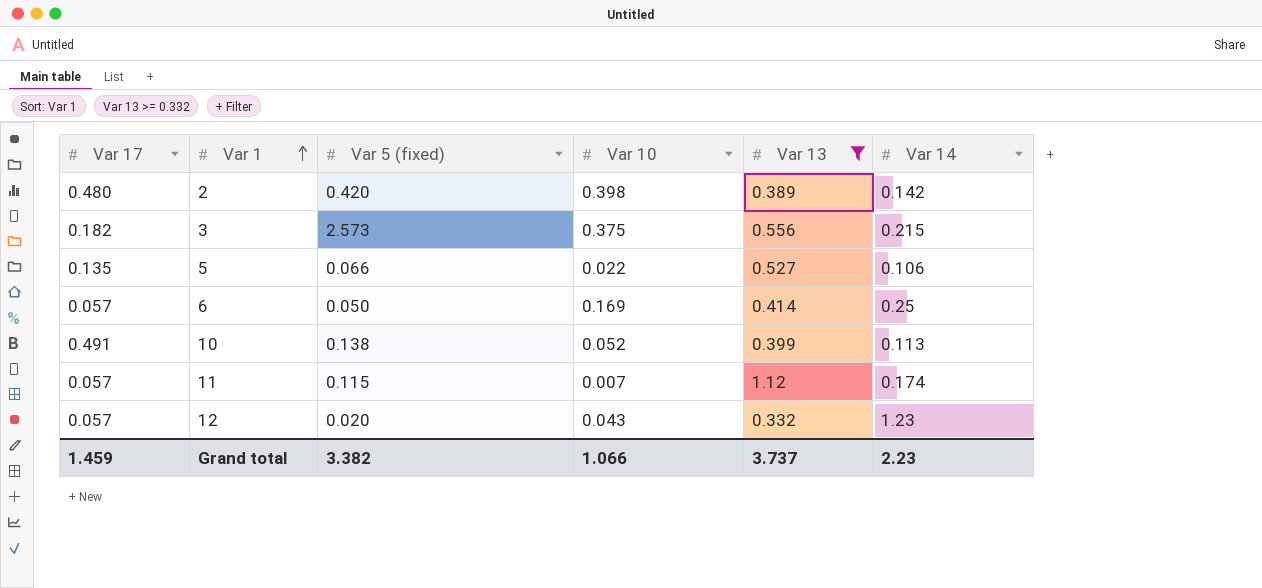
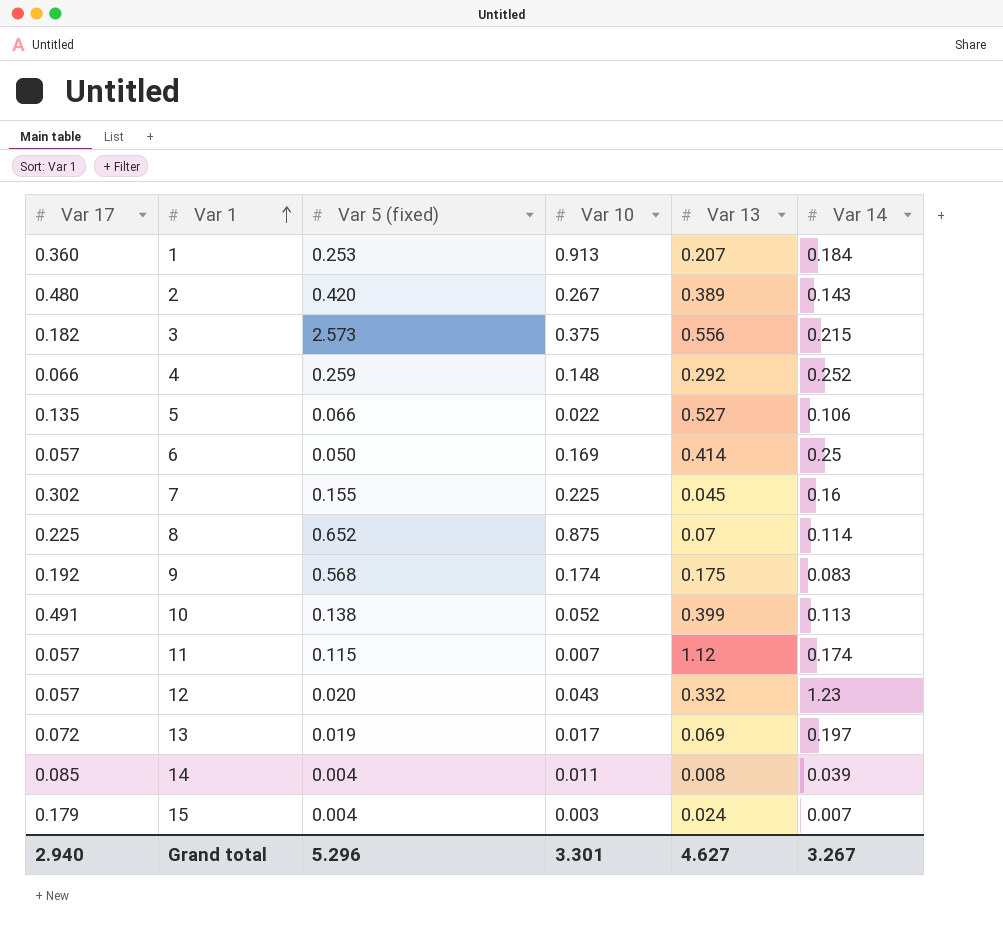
filter: Var 13 >= 0.332 -> none
2 | Var 10: 0.398 -> 0.267
2 | Var 14: 0.142 -> 0.143
Grand total | Var 17: 1.459 -> 2.940
Grand total | Var 5 (fixed): 3.382 -> 5.296
Grand total | Var 10: 1.066 -> 3.301
Grand total | Var 13: 3.737 -> 4.627
Grand total | Var 14: 2.23 -> 3.267

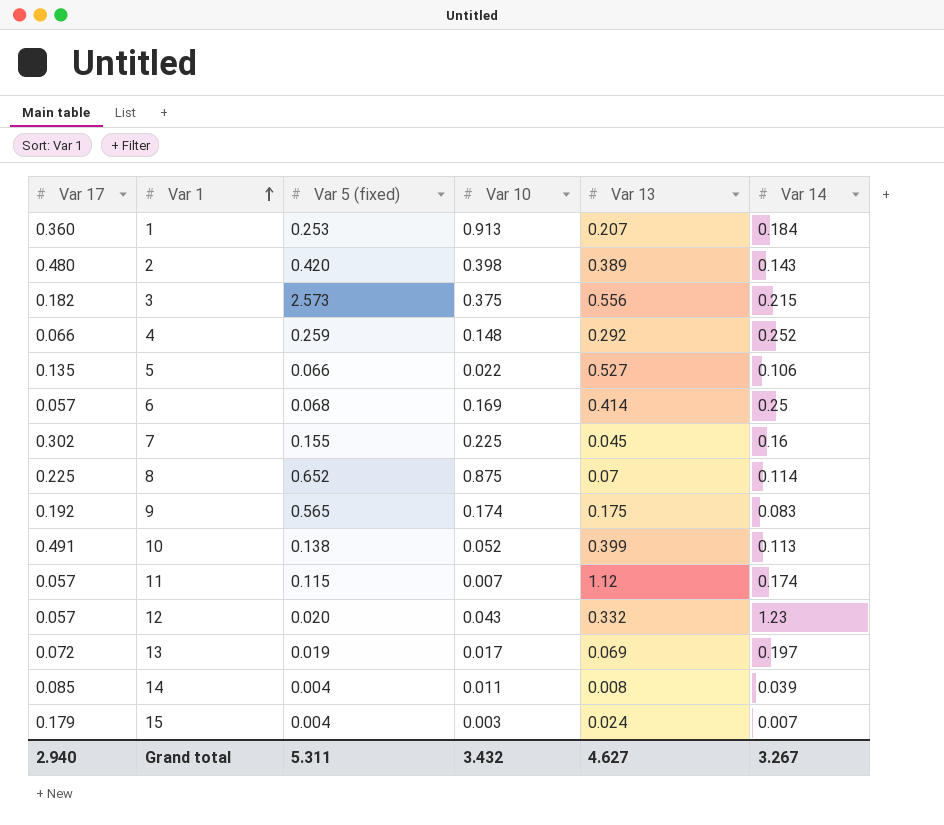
2 | Var 10: 0.267 -> 0.398
6 | Var 5 (fixed): 0.050 -> 0.068
9 | Var 5 (fixed): 0.568 -> 0.565
Grand total | Var 5 (fixed): 5.296 -> 5.311
Grand total | Var 10: 3.301 -> 3.432

